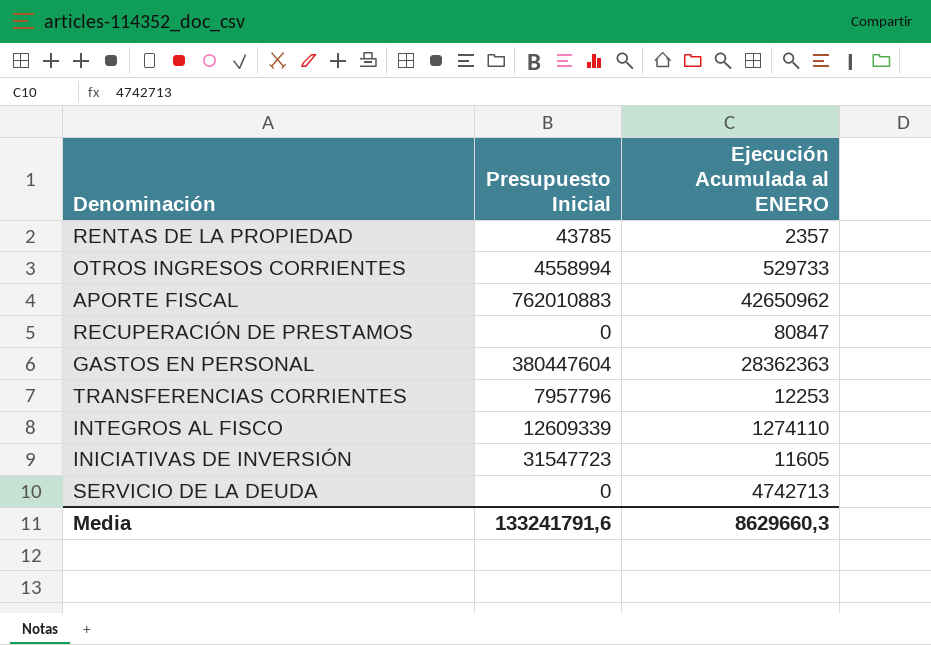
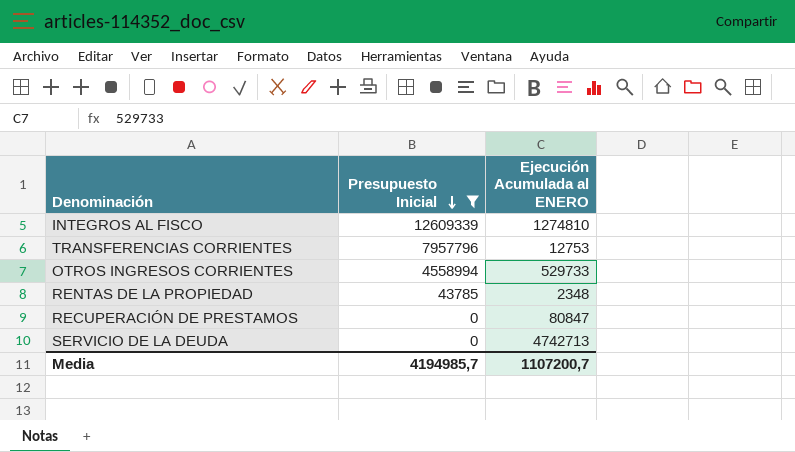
filter: none -> Presupuesto Inicial <= 12609339
row order: none -> Presupuesto Inicial descending
INTEGROS AL FISCO | Ejecución Acumulada al ENERO: 1274110 -> 1274810
TRANSFERENCIAS CORRIENTES | Ejecución Acumulada al ENERO: 12253 -> 12753
RENTAS DE LA PROPIEDAD | Ejecución Acumulada al ENERO: 2357 -> 2348
Media | Presupuesto Inicial: 133241791,6 -> 4194985,7
Media | Ejecución Acumulada al ENERO: 8629660,3 -> 1107200,7

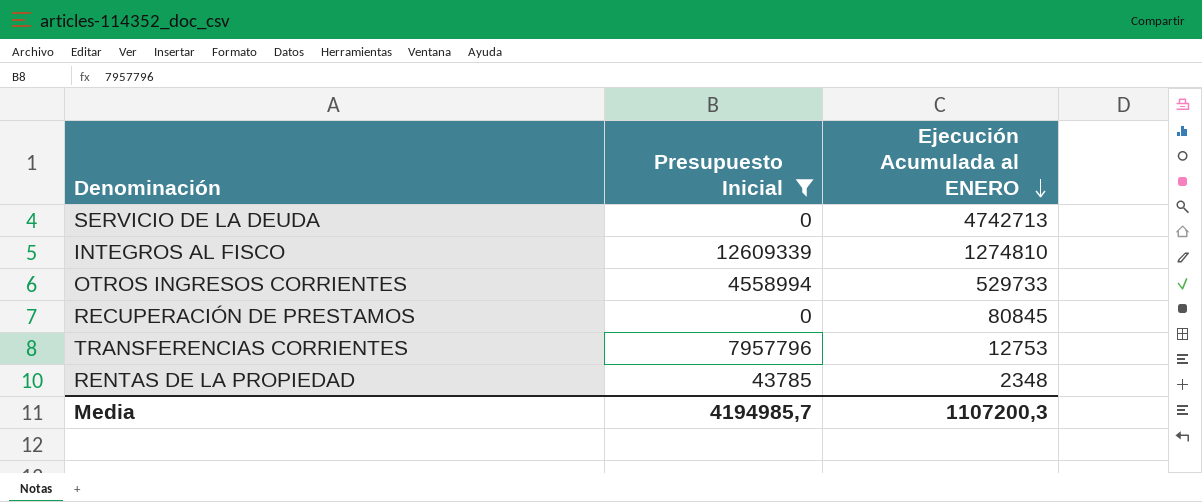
row order: Presupuesto Inicial descending -> Ejecución Acumulada al ENERO descending
RECUPERACIÓN DE PRESTAMOS | Ejecución Acumulada al ENERO: 80847 -> 80845
Media | Ejecución Acumulada al ENERO: 1107200,7 -> 1107200,3

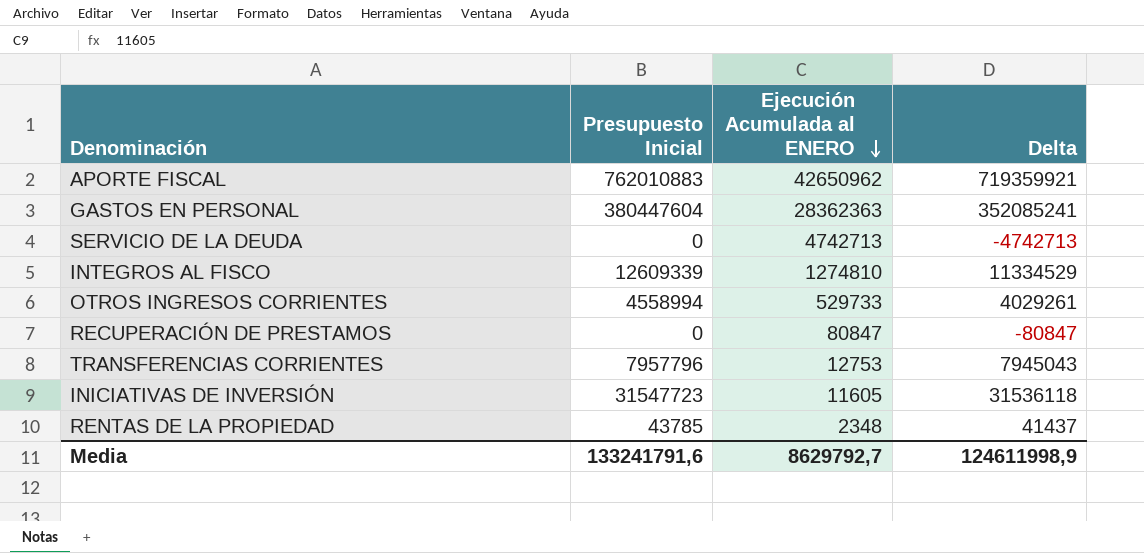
filter: Presupuesto Inicial <= 12609339 -> none
column Delta | formula: none -> [Presupuesto Inicial] - [Ejecución Acumulada al ENERO]
RECUPERACIÓN DE PRESTAMOS | Ejecución Acumulada al ENERO: 80845 -> 80847
Media | Presupuesto Inicial: 4194985,7 -> 133241791,6
Media | Ejecución Acumulada al ENERO: 1107200,3 -> 8629792,7

